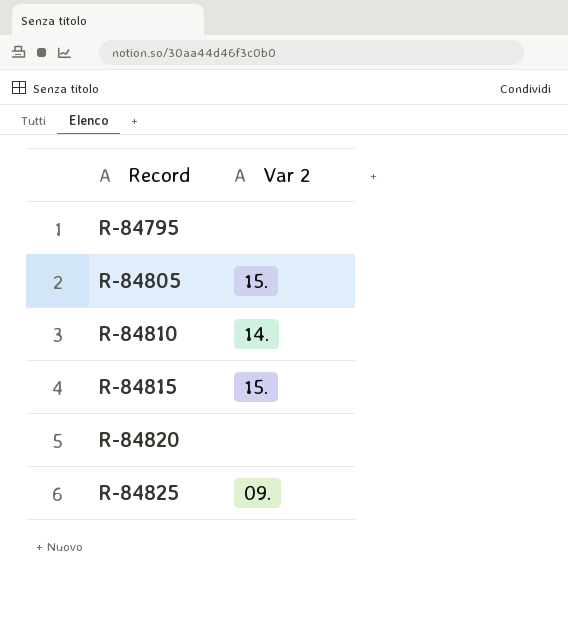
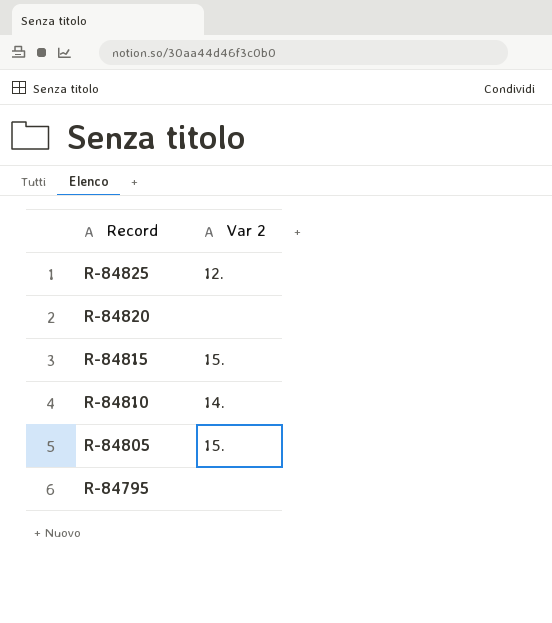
row order: Record ascending -> Record descending
R-84825 | Var 2: 09. -> 12.

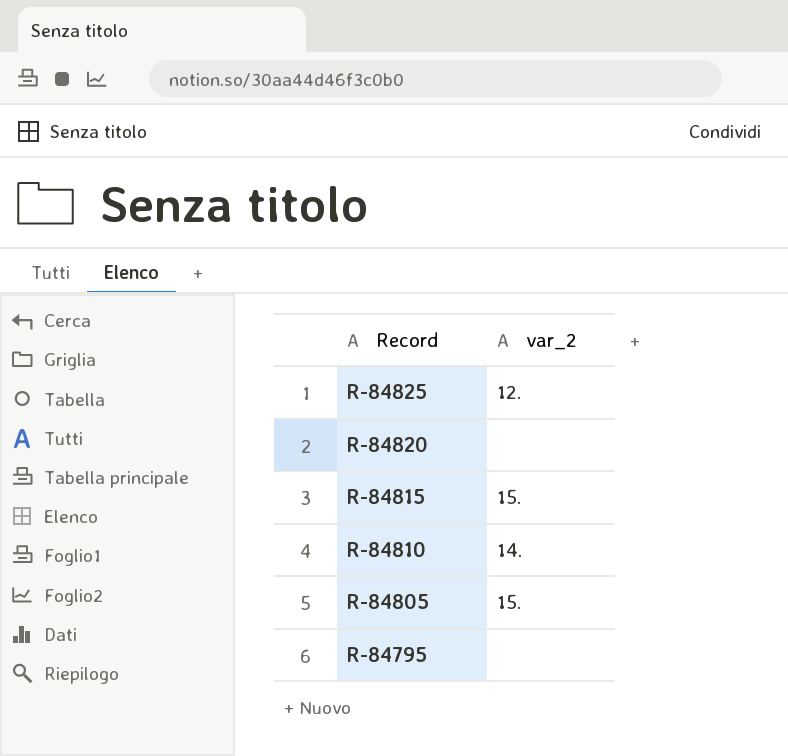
column name: Var 2 -> var_2

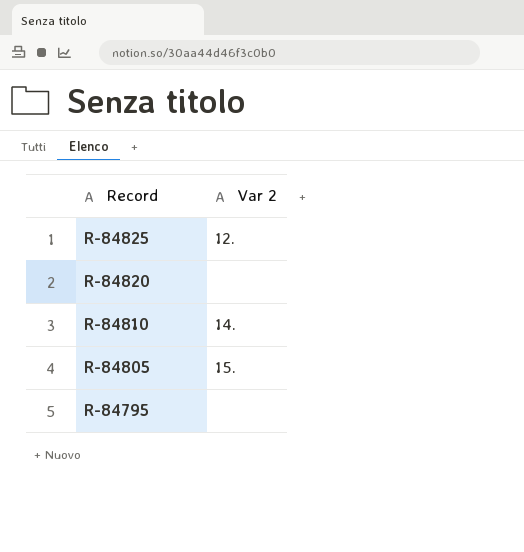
column name: var_2 -> Var 2
row R-84815: 15. -> none

